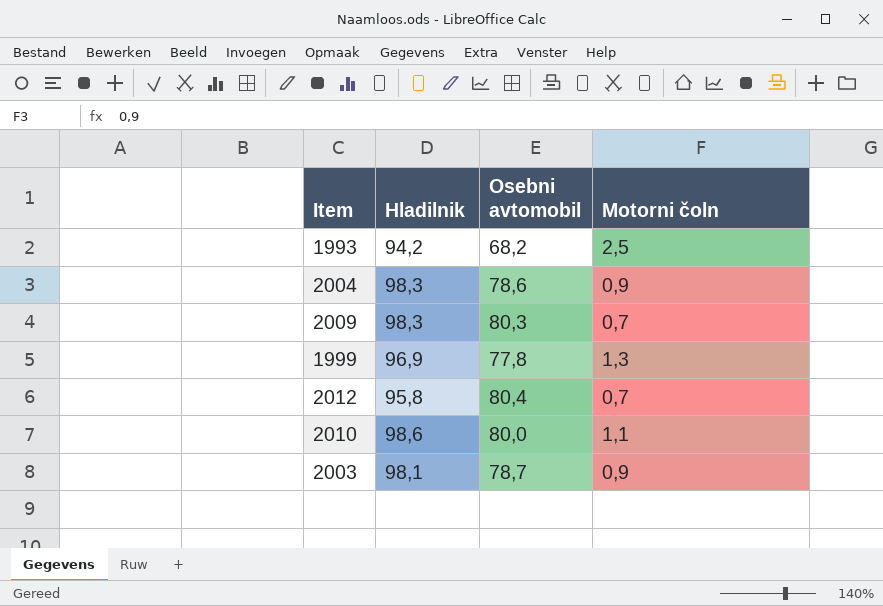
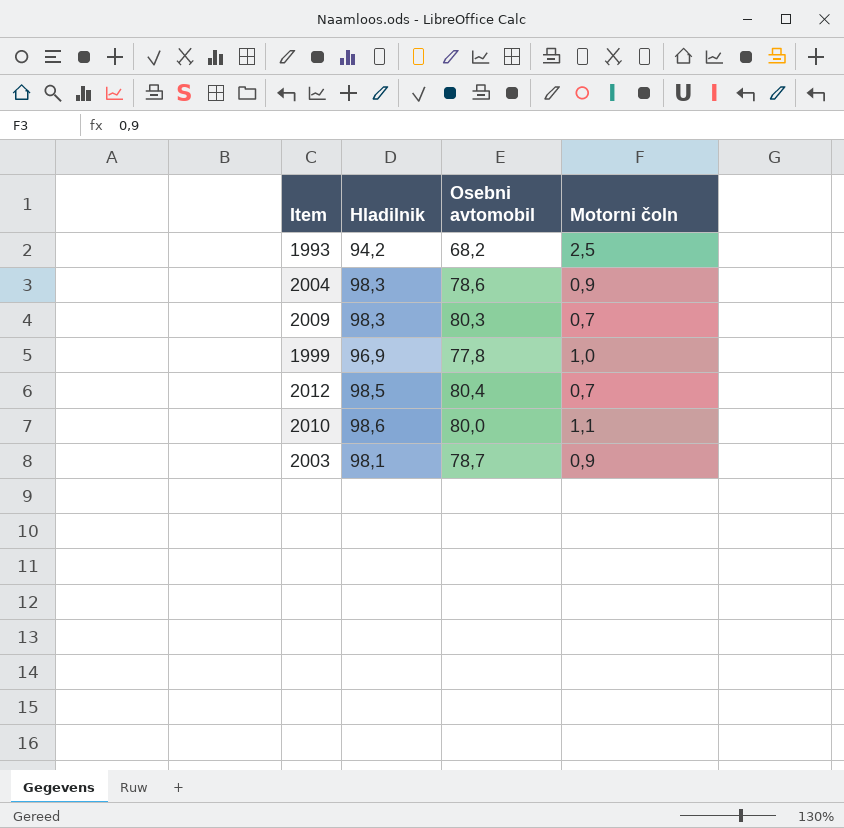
1999 | Motorni čoln: 1,3 -> 1,0
2012 | Hladilnik: 95,8 -> 98,5

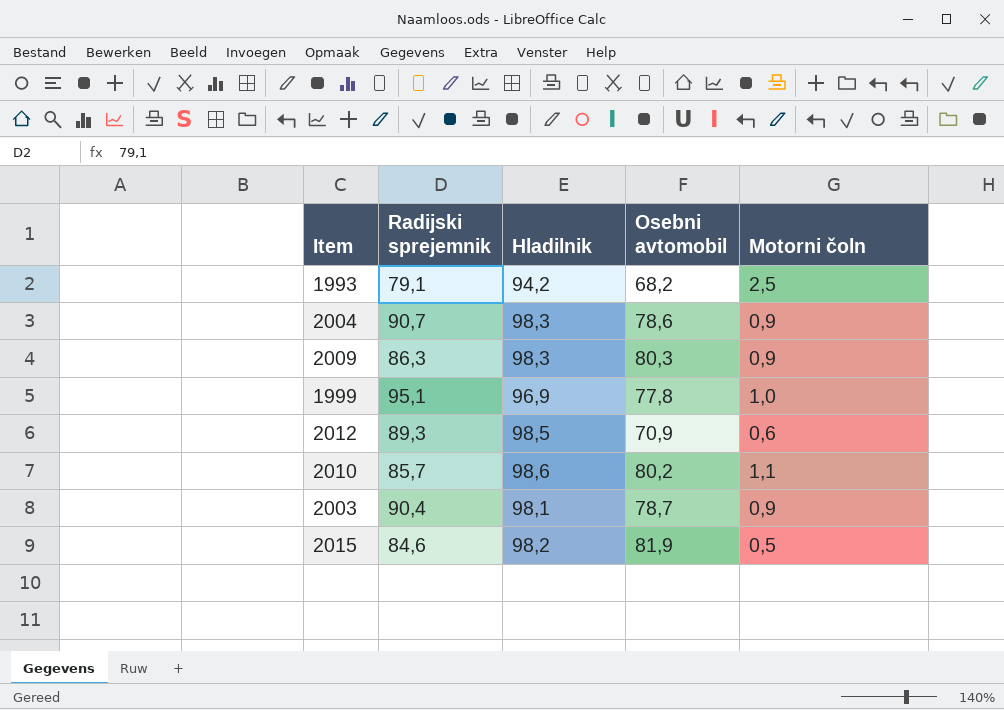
column Radijski sprejemnik | position: none -> 2
2009 | Motorni čoln: 0,7 -> 0,9
2012 | Osebni avtomobil: 80,4 -> 70,9
2012 | Motorni čoln: 0,7 -> 0,6
2010 | Osebni avtomobil: 80,0 -> 80,2
row 2015: none -> 84,6 | 98,2 | 81,9 | 0,5

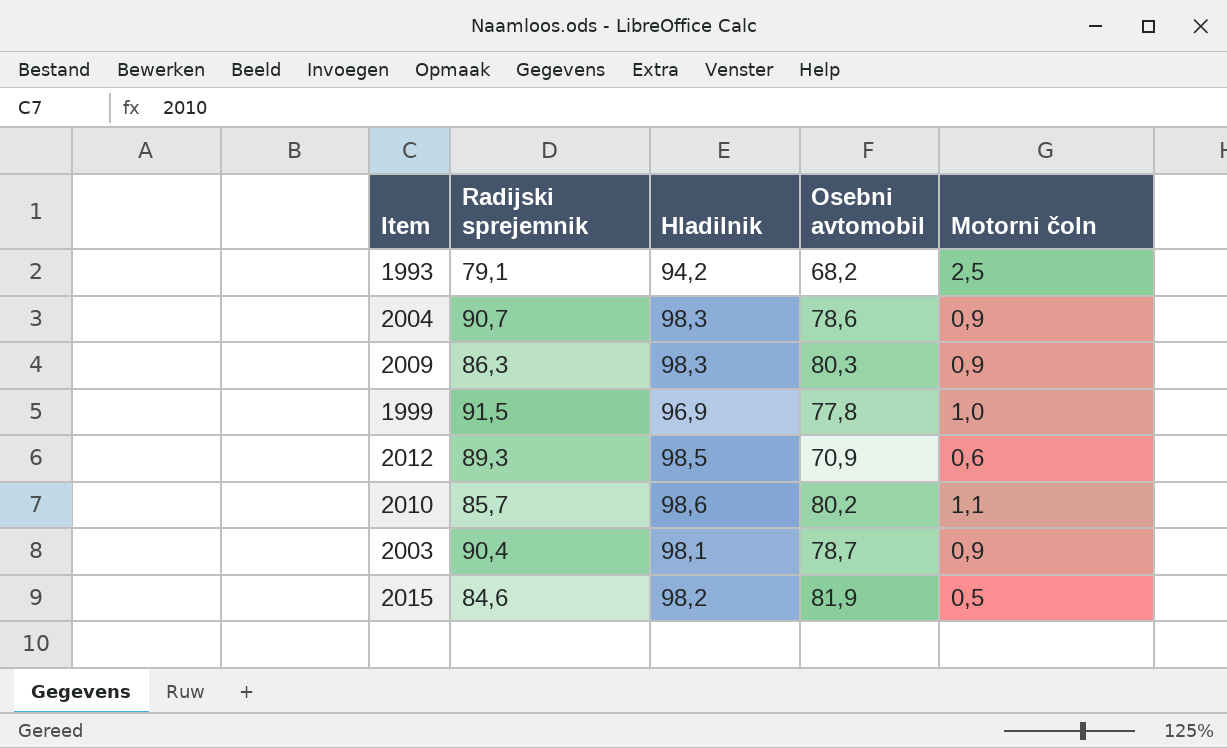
1999 | Radijski sprejemnik: 95,1 -> 91,5

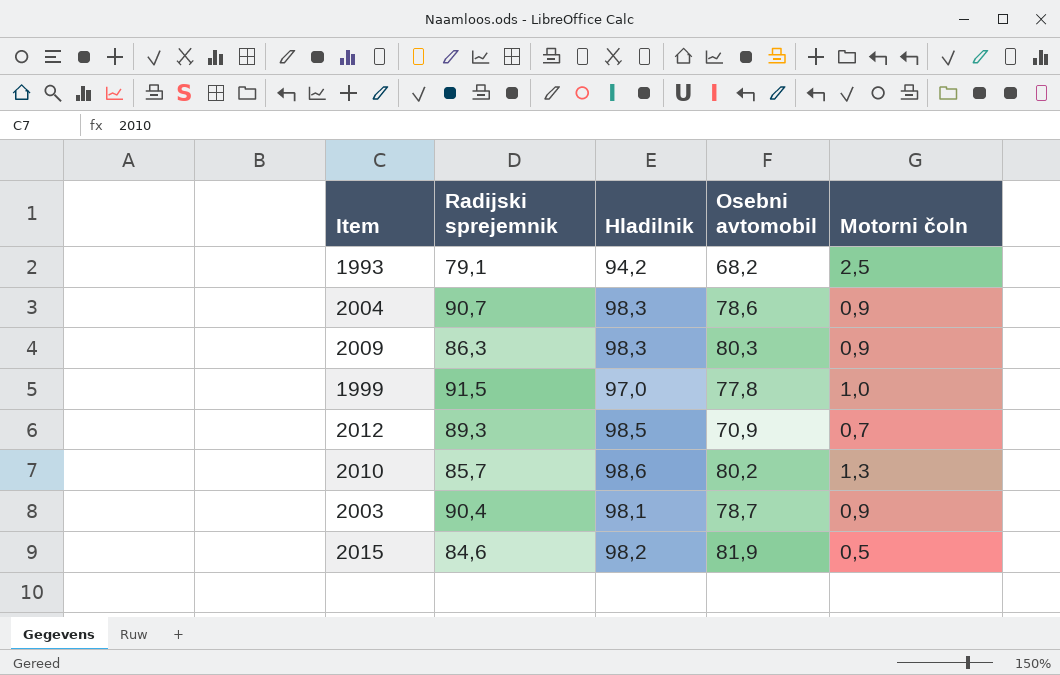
1999 | Hladilnik: 96,9 -> 97,0
2012 | Motorni čoln: 0,6 -> 0,7
2010 | Motorni čoln: 1,1 -> 1,3

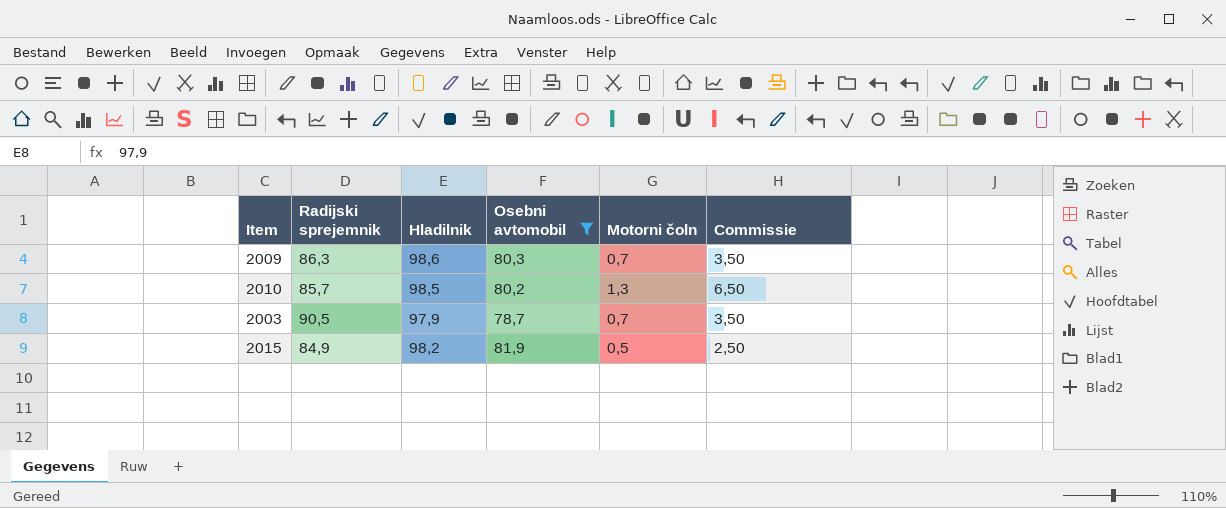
filter: none -> Osebni avtomobil >= 78,7
column Commissie | formula: none -> [Motorni čoln] * 5
2009 | Hladilnik: 98,3 -> 98,6
2009 | Motorni čoln: 0,9 -> 0,7
2010 | Hladilnik: 98,6 -> 98,5
2003 | Radijski sprejemnik: 90,4 -> 90,5
2003 | Hladilnik: 98,1 -> 97,9
2003 | Motorni čoln: 0,9 -> 0,7
2015 | Radijski sprejemnik: 84,6 -> 84,9

